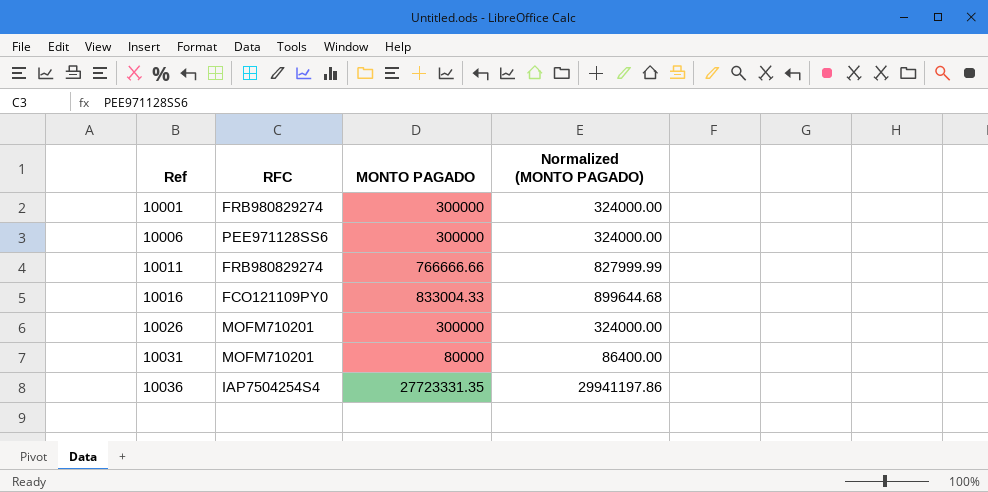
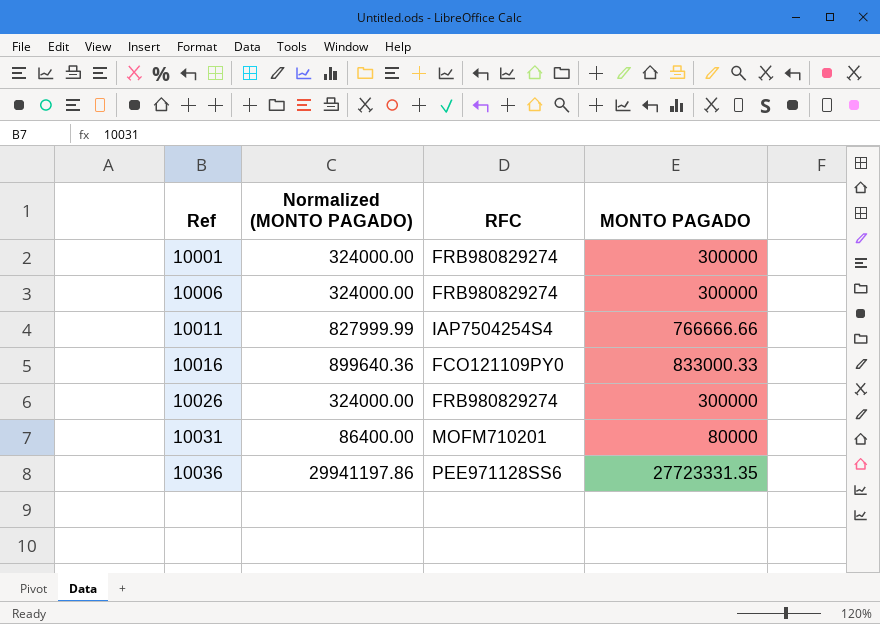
column Normalized (MONTO PAGADO) | position: 4 -> 2
10006 | RFC: PEE971128SS6 -> FRB980829274
10011 | RFC: FRB980829274 -> IAP7504254S4
10016 | Normalized (MONTO PAGADO): 899644.68 -> 899640.36
10016 | MONTO PAGADO: 833004.33 -> 833000.33
10026 | RFC: MOFM710201 -> FRB980829274
10036 | RFC: IAP7504254S4 -> PEE971128SS6

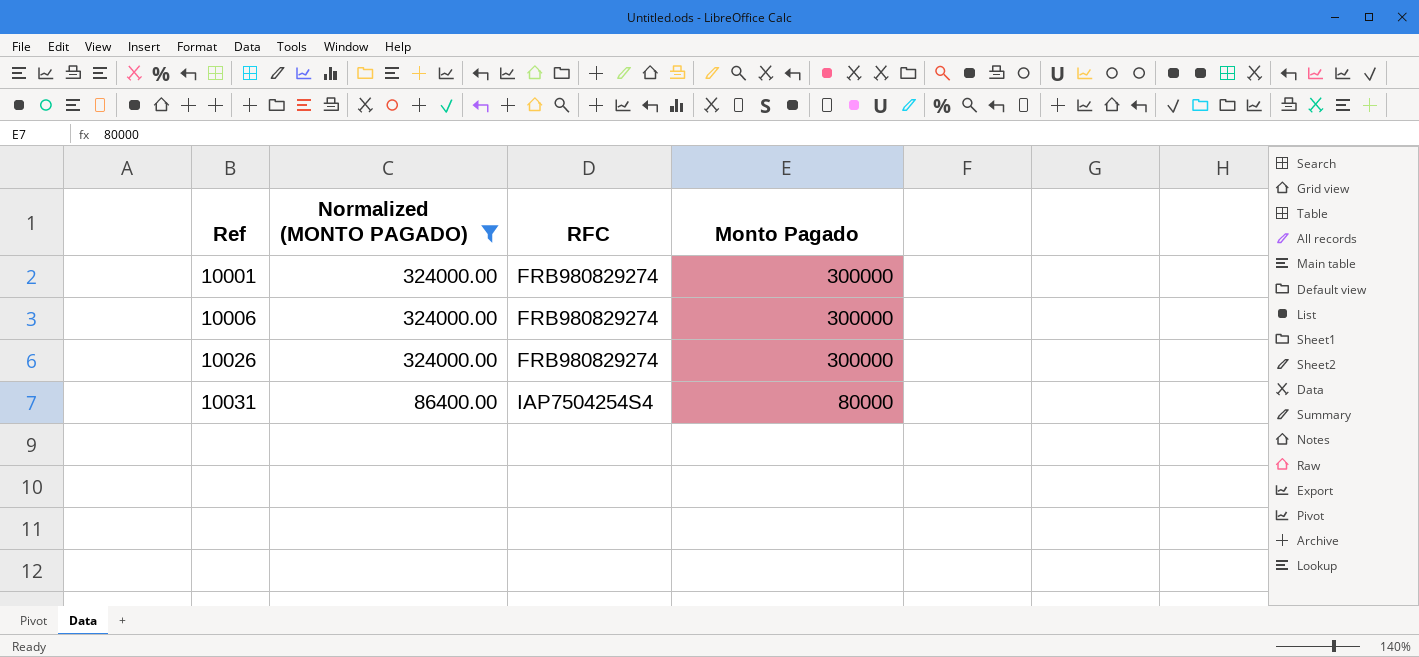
filter: none -> Normalized (MONTO PAGADO) <= 324000.00
column name: MONTO PAGADO -> Monto Pagado
10031 | RFC: MOFM710201 -> IAP7504254S4

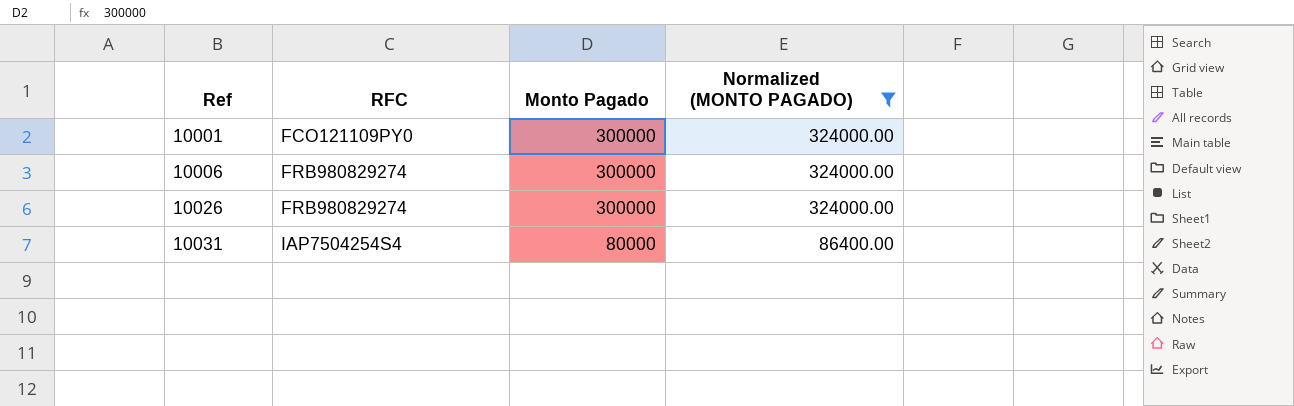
column Normalized (MONTO PAGADO) | position: 2 -> 4
10001 | RFC: FRB980829274 -> FCO121109PY0

